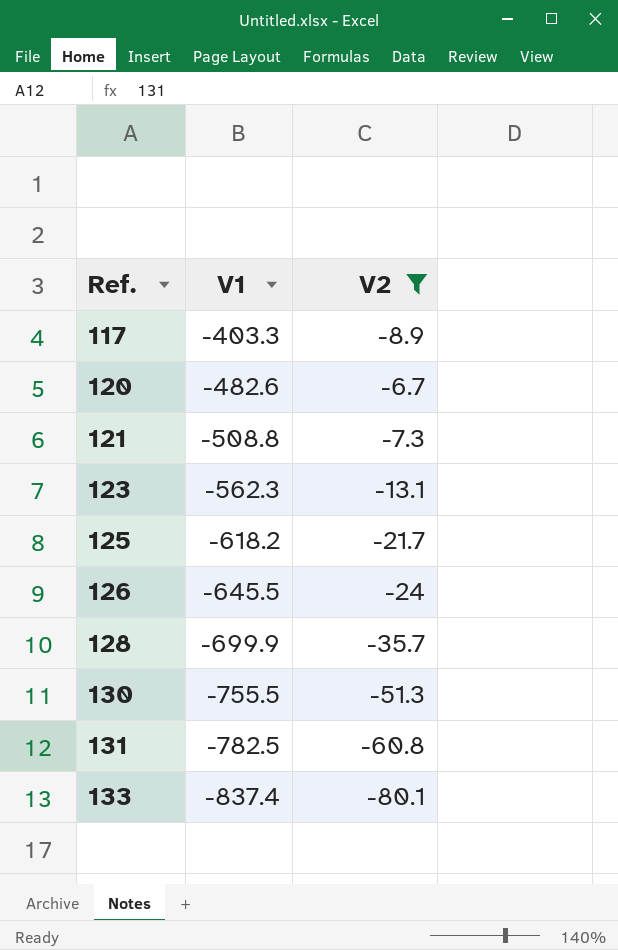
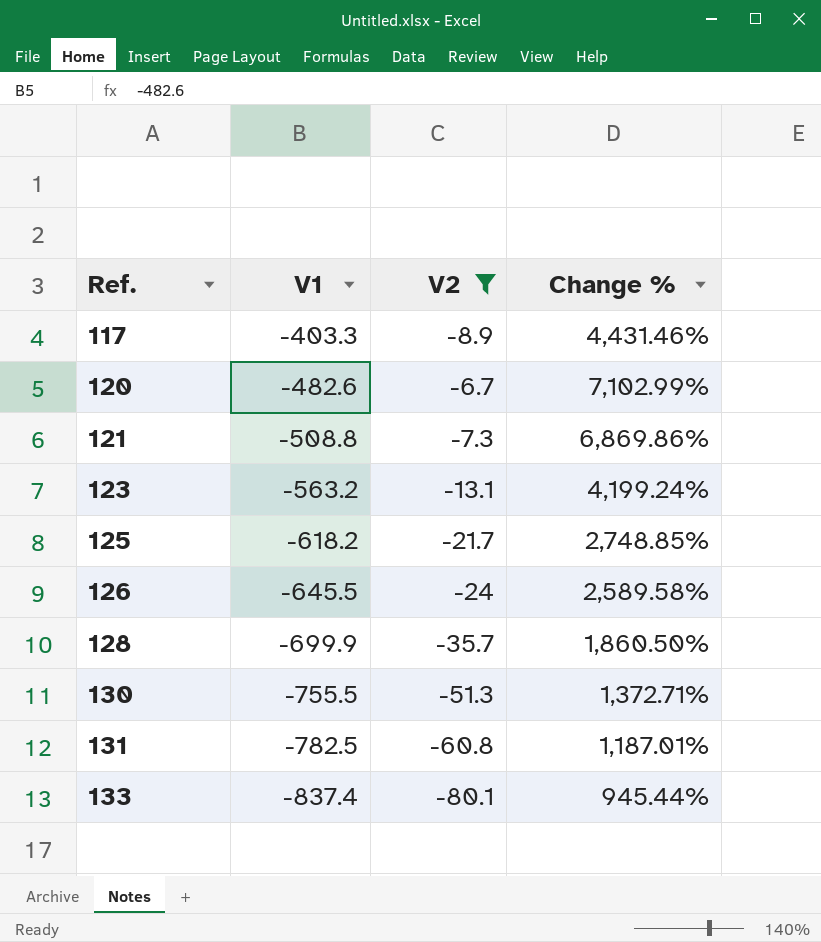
column Change % | formula: none -> ([V1] - [V2]) / [V2]
123 | V1: -562.3 -> -563.2

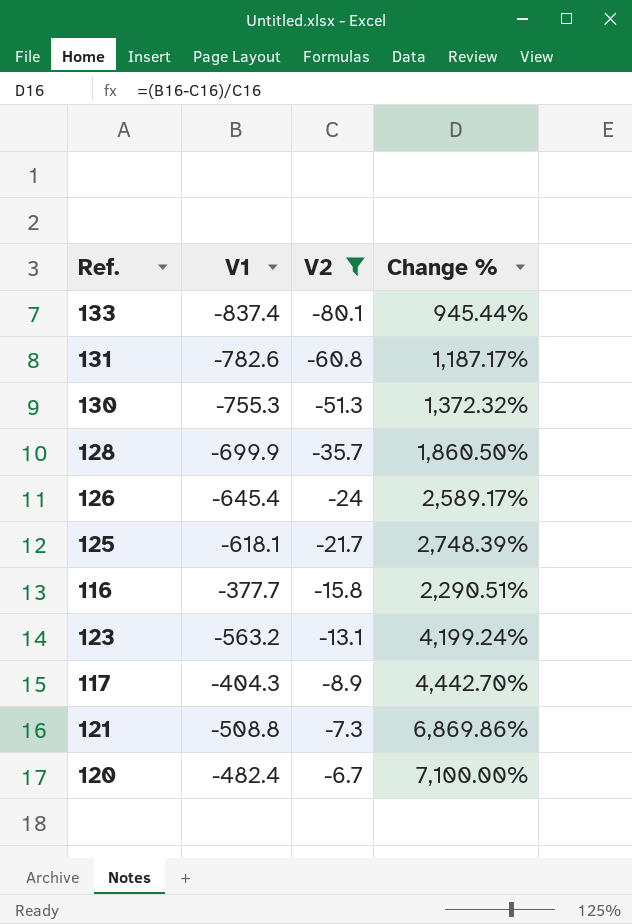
row order: Ref. ascending -> V2 ascending
131 | V1: -782.5 -> -782.6
131 | Change %: 1,187.01% -> 1,187.17%
130 | V1: -755.5 -> -755.3
130 | Change %: 1,372.71% -> 1,372.32%
126 | V1: -645.5 -> -645.4
126 | Change %: 2,589.58% -> 2,589.17%
125 | V1: -618.2 -> -618.1
125 | Change %: 2,748.85% -> 2,748.39%
row 116: none -> -377.7 | -15.8 | 2,290.51%
117 | V1: -403.3 -> -404.3
117 | Change %: 4,431.46% -> 4,442.70%
120 | V1: -482.6 -> -482.4
120 | Change %: 7,102.99% -> 7,100.00%

